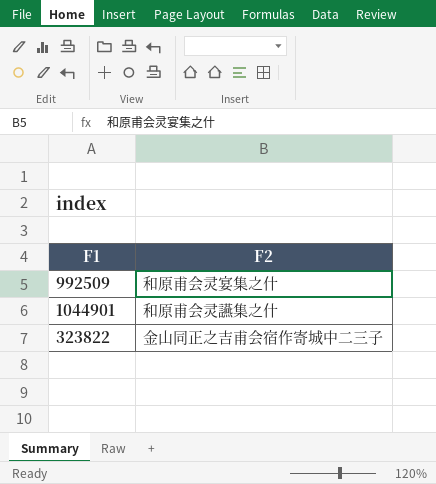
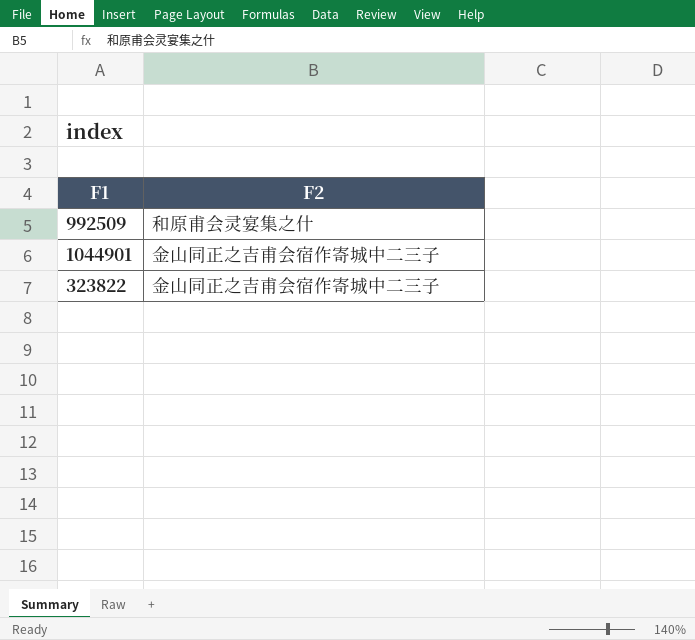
1044901 | F2: 和原甫会灵讌集之什 -> 金山同正之吉甫会宿作寄城中二三子

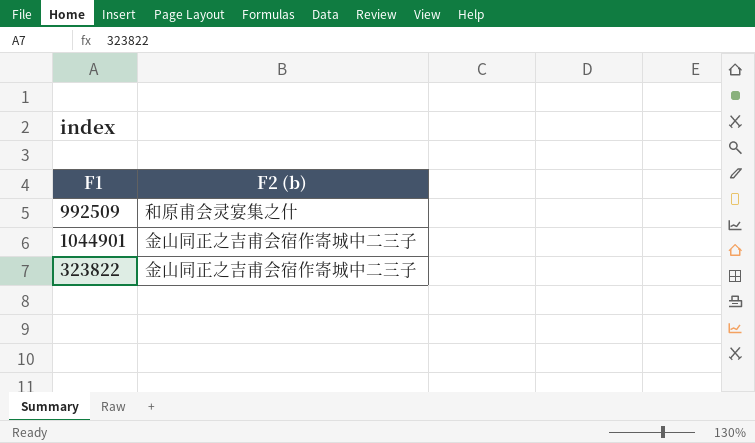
column name: F2 -> F2 (b)

